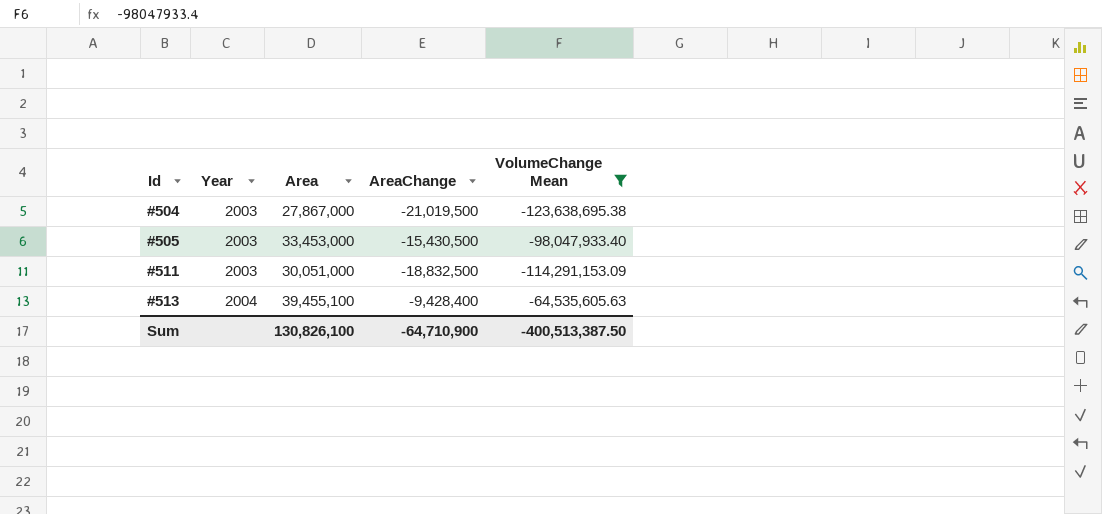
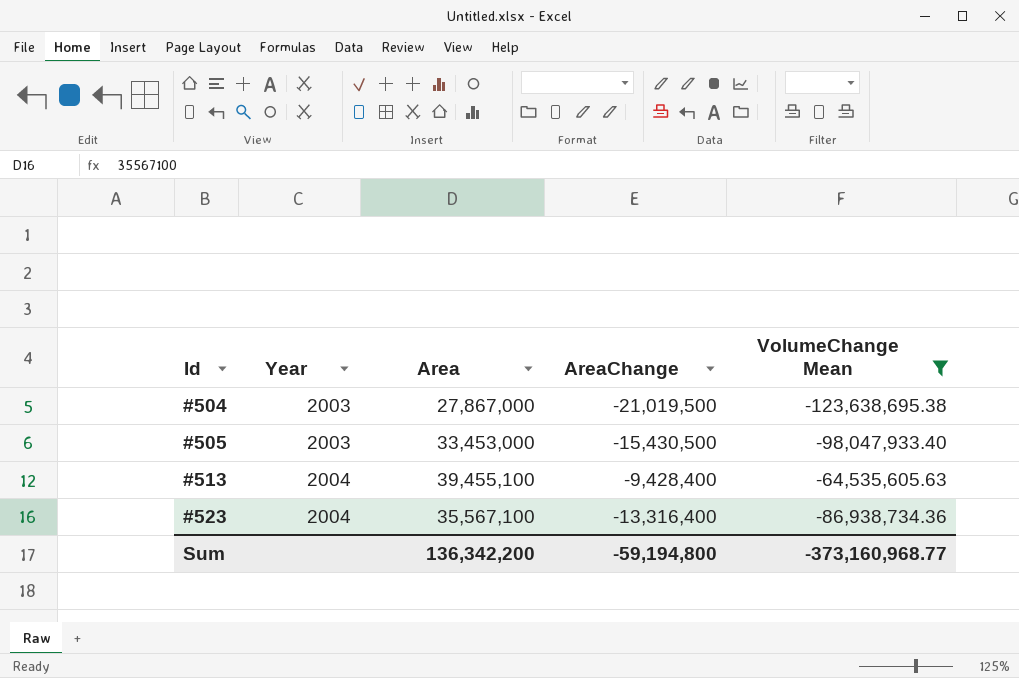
row #511: 2003 | 30,051,000 | -18,832,500 | -114,291,153.09 -> none
row #523: none -> 2004 | 35,567,100 | -13,316,400 | -86,938,734.36
Sum | Area: 130,826,100 -> 136,342,200
Sum | AreaChange: -64,710,900 -> -59,194,800
Sum | VolumeChange Mean: -400,513,387.50 -> -373,160,968.77

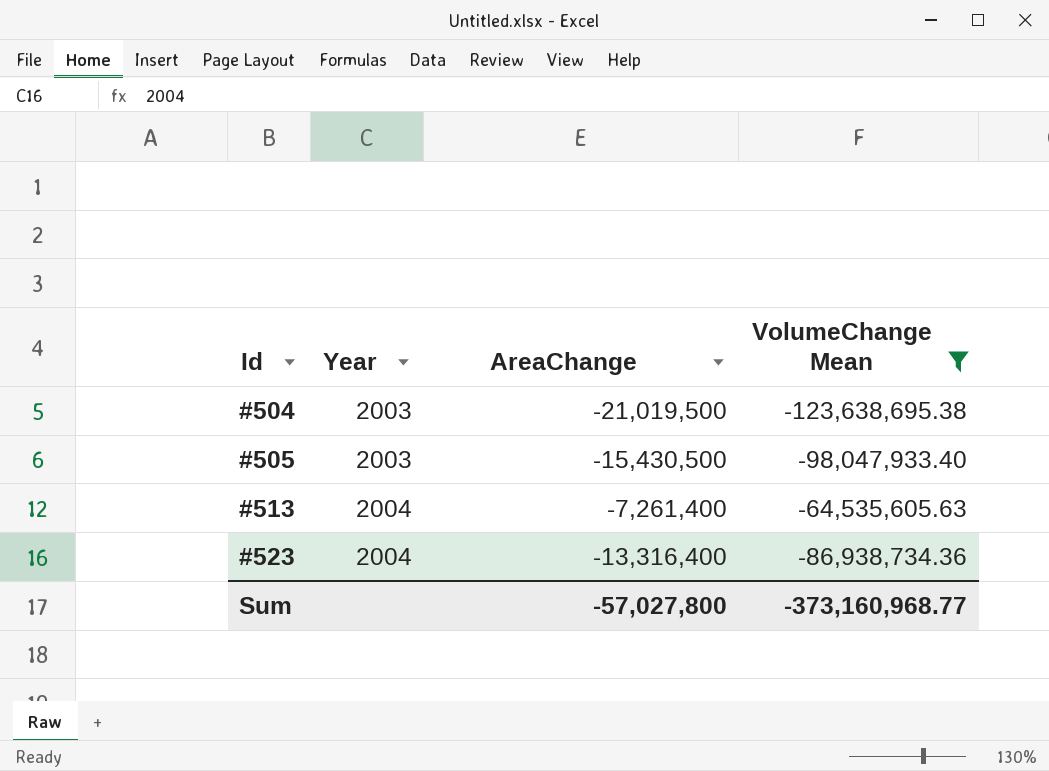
column Area | position: 3 -> none
#513 | AreaChange: -9,428,400 -> -7,261,400
Sum | AreaChange: -59,194,800 -> -57,027,800

